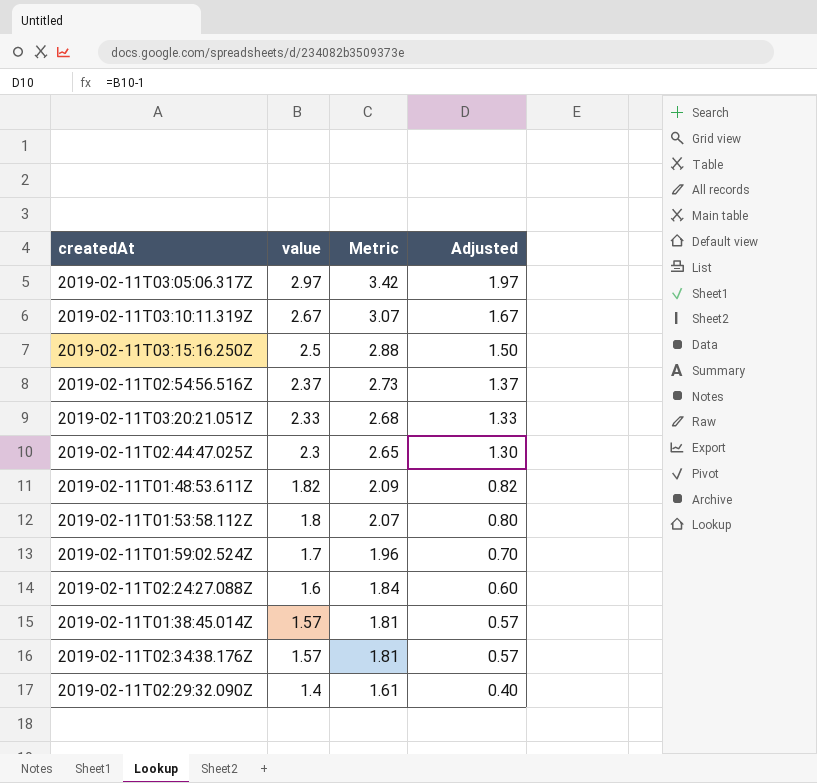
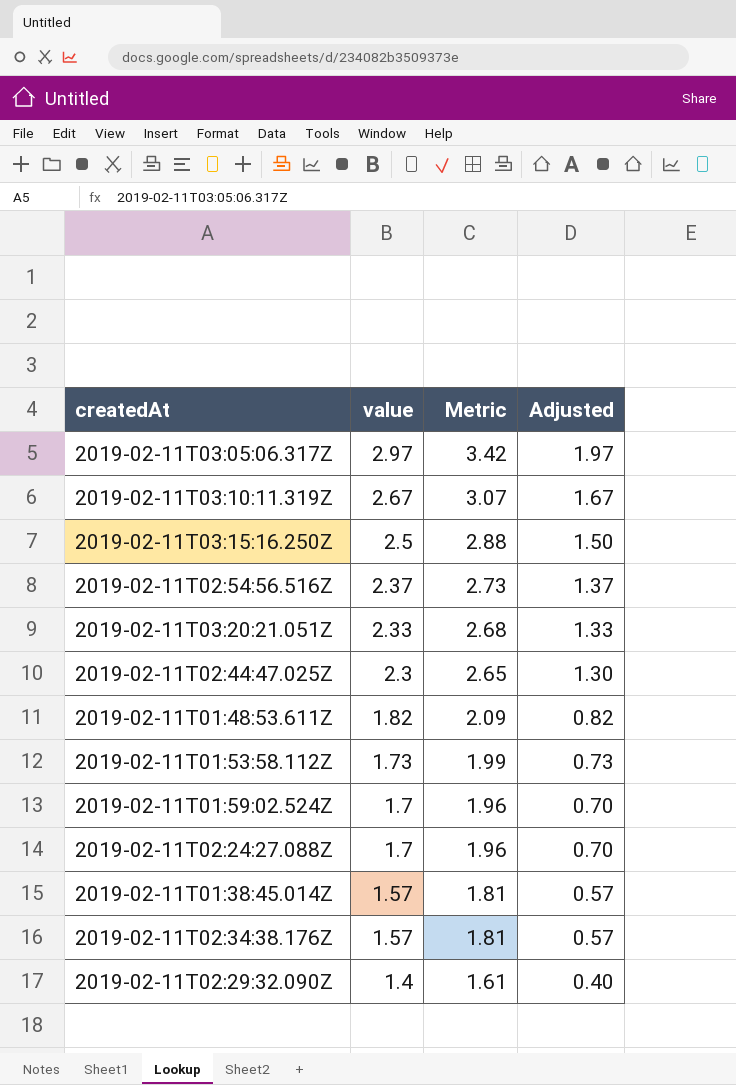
2019-02-11T01:53:58.112Z | value: 1.8 -> 1.73
2019-02-11T01:53:58.112Z | Metric: 2.07 -> 1.99
2019-02-11T01:53:58.112Z | Adjusted: 0.80 -> 0.73
2019-02-11T02:24:27.088Z | value: 1.6 -> 1.7
2019-02-11T02:24:27.088Z | Metric: 1.84 -> 1.96
2019-02-11T02:24:27.088Z | Adjusted: 0.60 -> 0.70

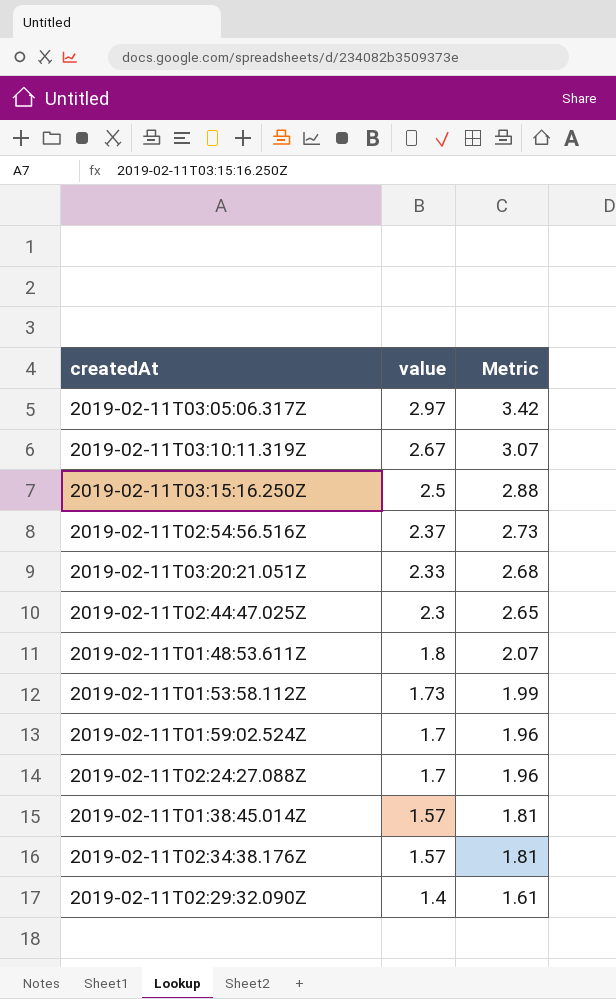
column Adjusted | formula: [value] - 1 -> none
2019-02-11T01:48:53.611Z | value: 1.82 -> 1.8
2019-02-11T01:48:53.611Z | Metric: 2.09 -> 2.07

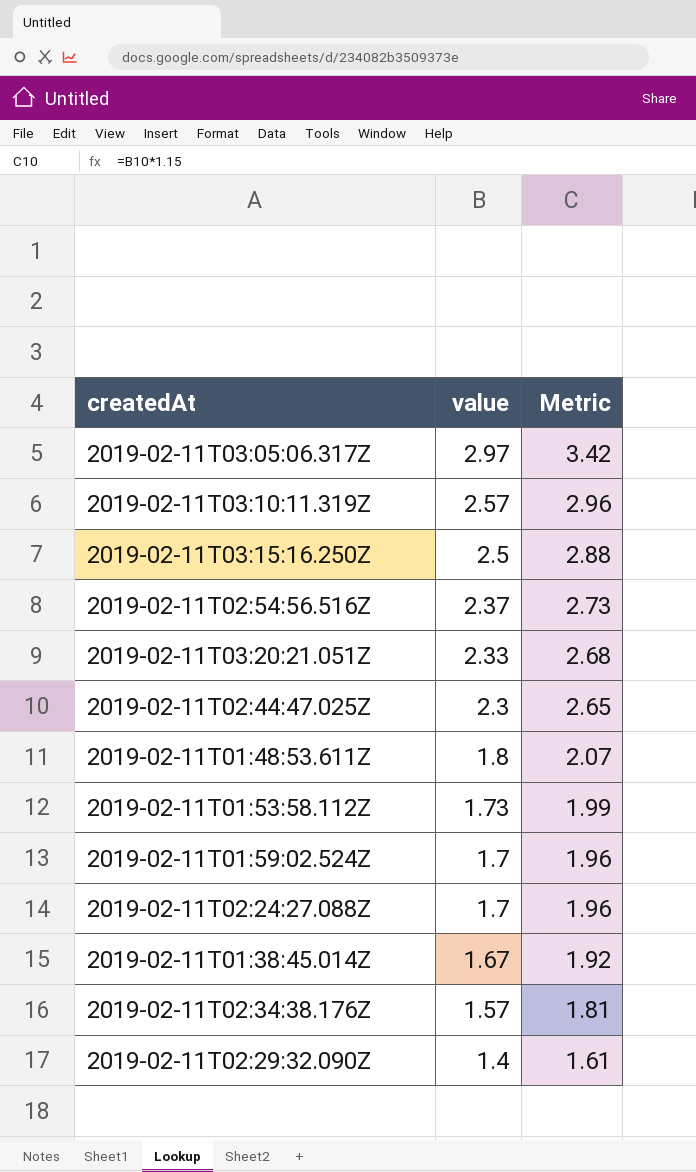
2019-02-11T03:10:11.319Z | value: 2.67 -> 2.57
2019-02-11T03:10:11.319Z | Metric: 3.07 -> 2.96
2019-02-11T01:38:45.014Z | value: 1.57 -> 1.67
2019-02-11T01:38:45.014Z | Metric: 1.81 -> 1.92

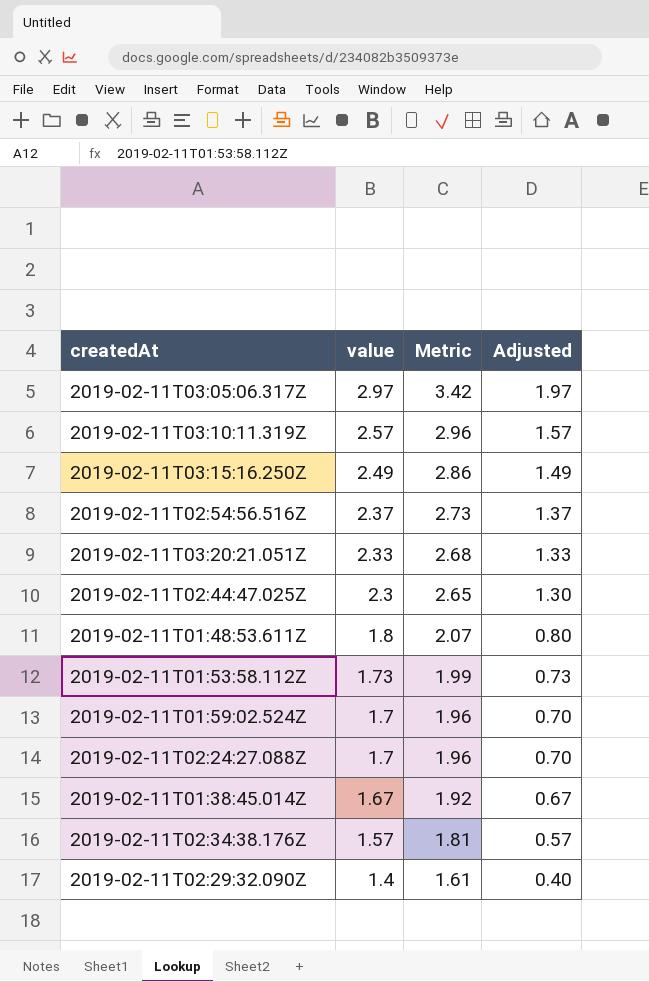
column Adjusted | formula: none -> [value] - 1
2019-02-11T03:15:16.250Z | value: 2.5 -> 2.49
2019-02-11T03:15:16.250Z | Metric: 2.88 -> 2.86

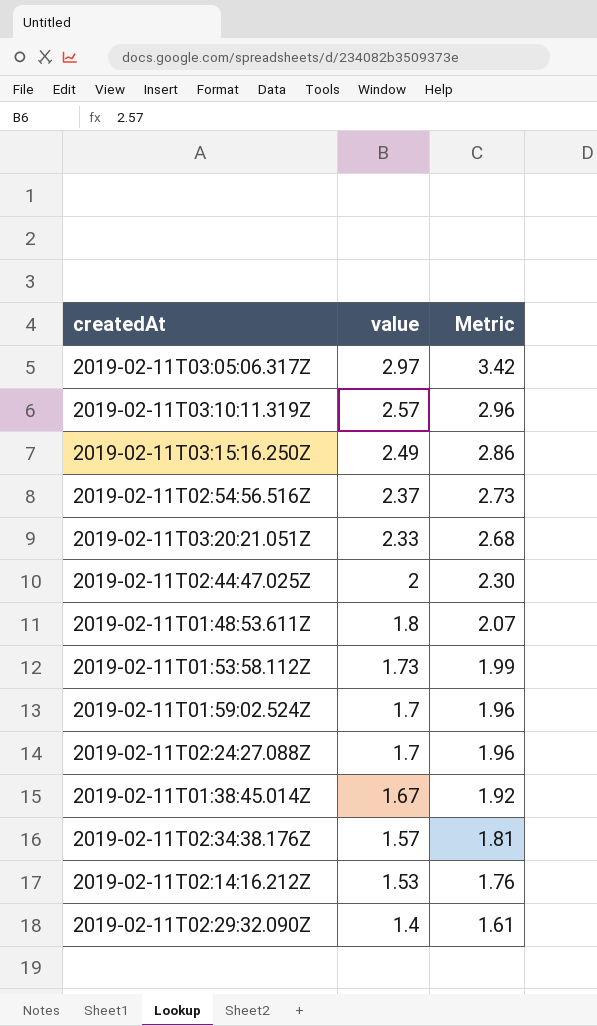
column Adjusted | formula: [value] - 1 -> none
2019-02-11T02:44:47.025Z | value: 2.3 -> 2
2019-02-11T02:44:47.025Z | Metric: 2.65 -> 2.30
row 2019-02-11T02:14:16.212Z: none -> 1.53 | 1.76

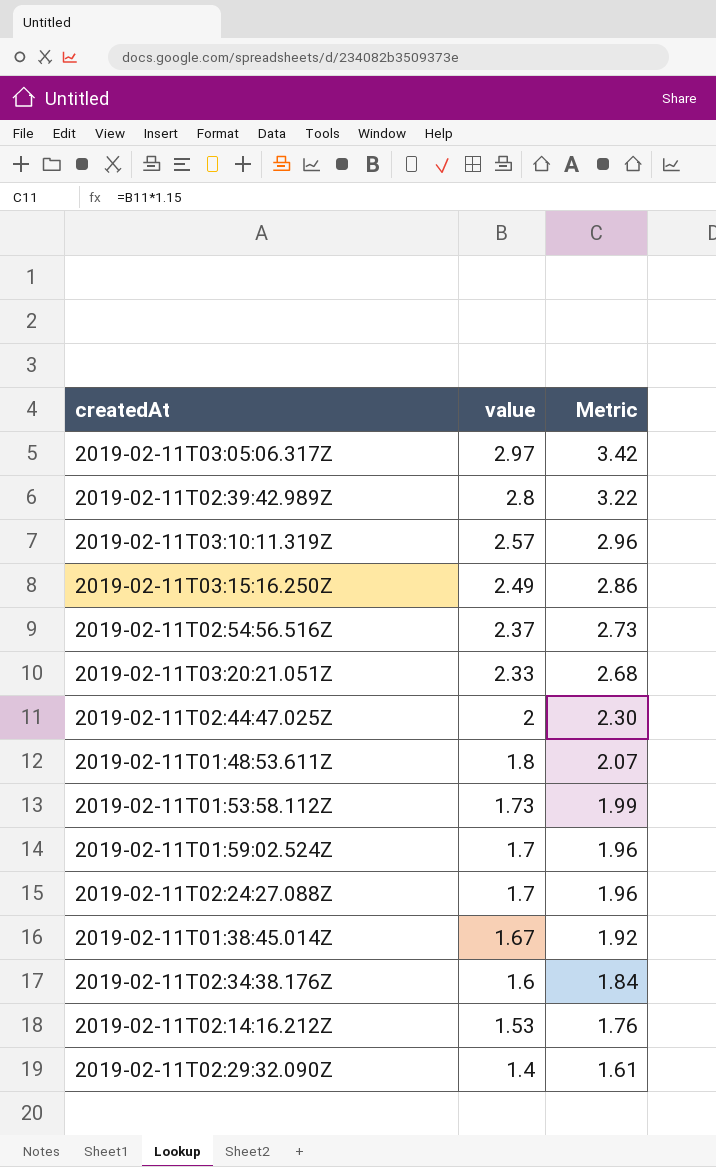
row 2019-02-11T02:39:42.989Z: none -> 2.8 | 3.22
2019-02-11T02:34:38.176Z | value: 1.57 -> 1.6
2019-02-11T02:34:38.176Z | Metric: 1.81 -> 1.84

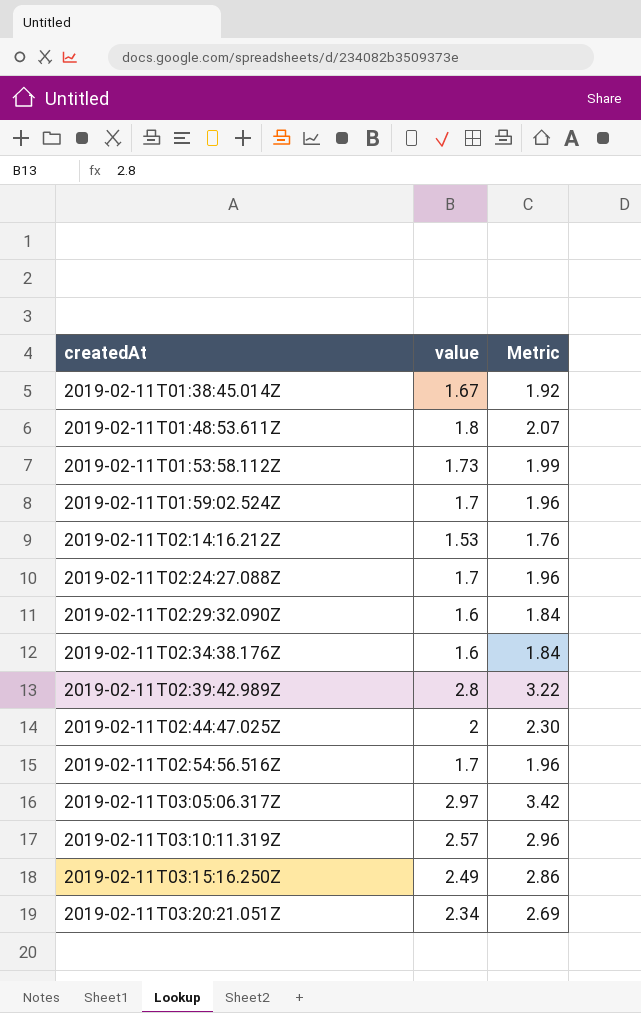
row order: value descending -> createdAt ascending
2019-02-11T02:29:32.090Z | value: 1.4 -> 1.6
2019-02-11T02:29:32.090Z | Metric: 1.61 -> 1.84
2019-02-11T02:54:56.516Z | value: 2.37 -> 1.7
2019-02-11T02:54:56.516Z | Metric: 2.73 -> 1.96
2019-02-11T03:20:21.051Z | value: 2.33 -> 2.34
2019-02-11T03:20:21.051Z | Metric: 2.68 -> 2.69

